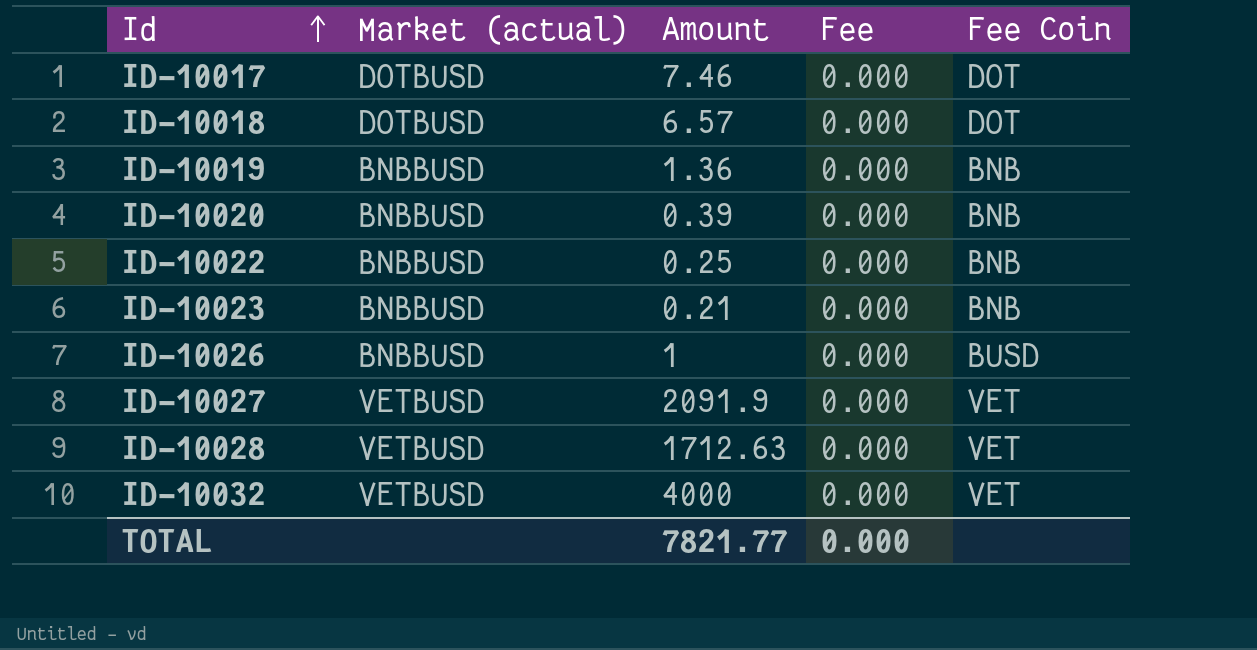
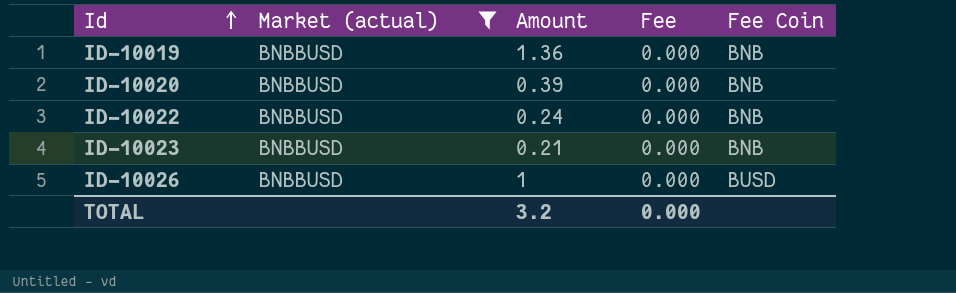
filter: none -> Market (actual) = BNBBUSD
ID-10022 | Amount: 0.25 -> 0.24
TOTAL | Amount: 7821.77 -> 3.2

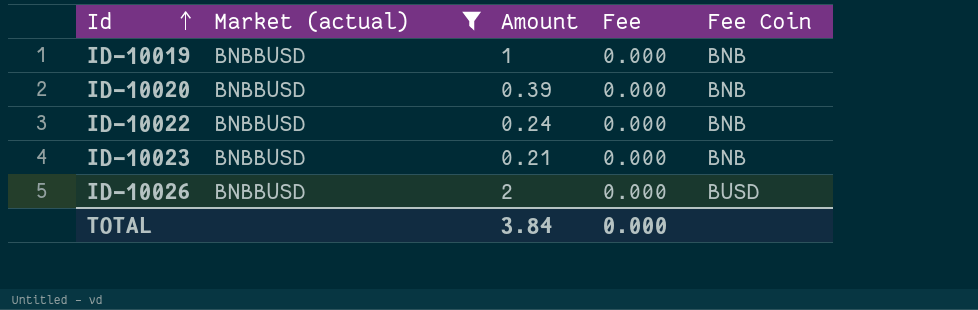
ID-10019 | Amount: 1.36 -> 1
ID-10026 | Amount: 1 -> 2
TOTAL | Amount: 3.2 -> 3.84

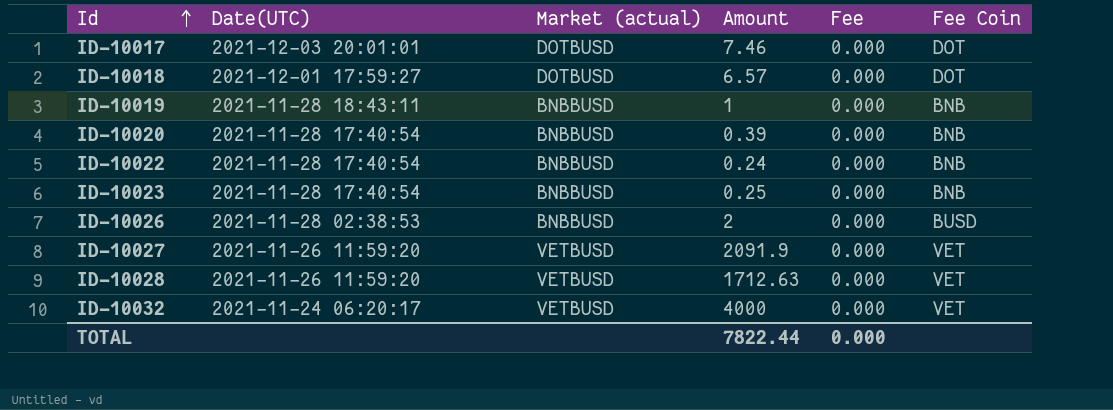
filter: Market (actual) = BNBBUSD -> none
column Date(UTC) | position: none -> 2
ID-10023 | Amount: 0.21 -> 0.25
TOTAL | Amount: 3.84 -> 7822.44

